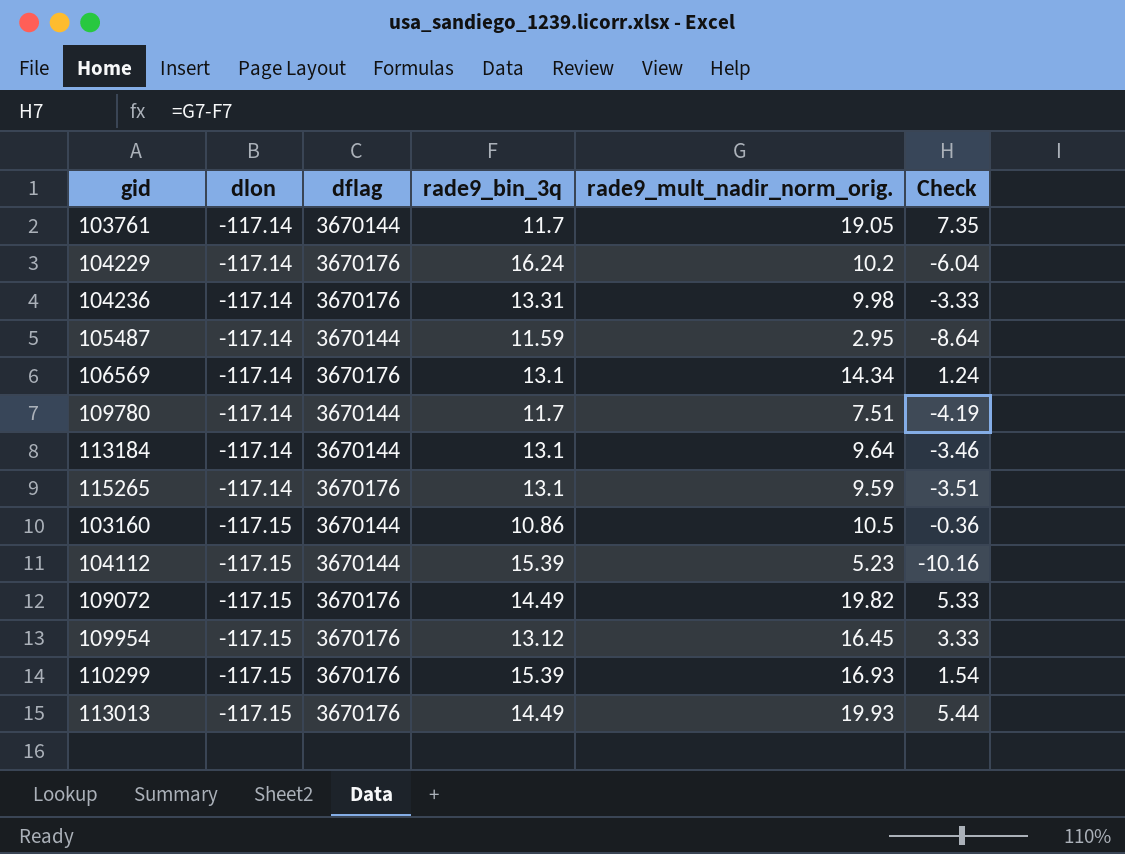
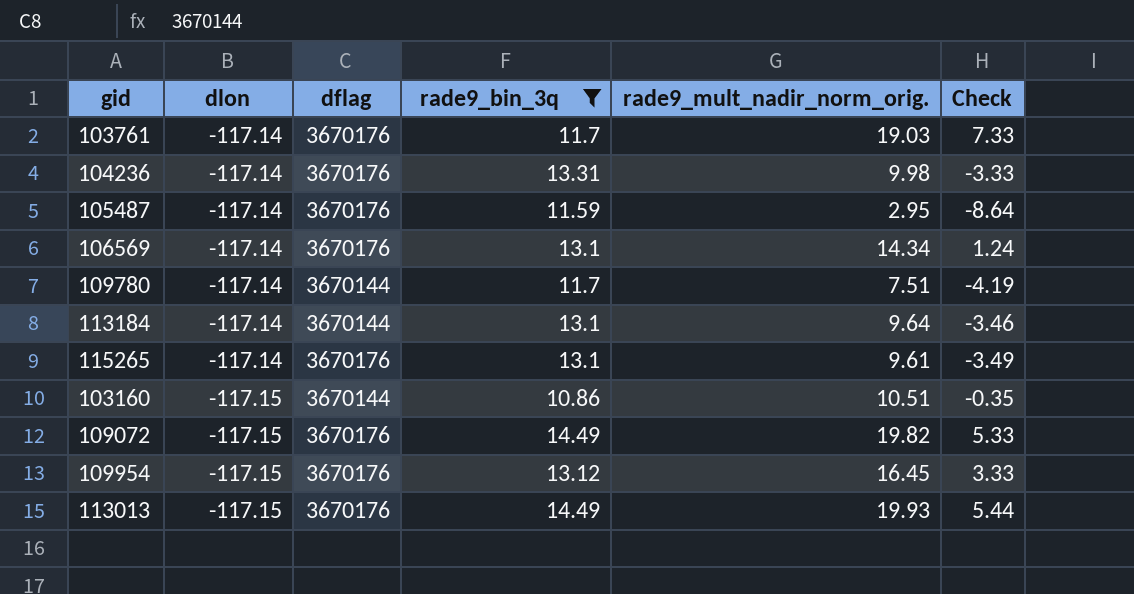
filter: none -> rade9_bin_3q <= 14.49
103761 | dflag: 3670144 -> 3670176
103761 | rade9_mult_nadir_norm_orig.: 19.05 -> 19.03
103761 | Check: 7.35 -> 7.33
105487 | dflag: 3670144 -> 3670176
115265 | rade9_mult_nadir_norm_orig.: 9.59 -> 9.61
115265 | Check: -3.51 -> -3.49
103160 | rade9_mult_nadir_norm_orig.: 10.5 -> 10.51
103160 | Check: -0.36 -> -0.35

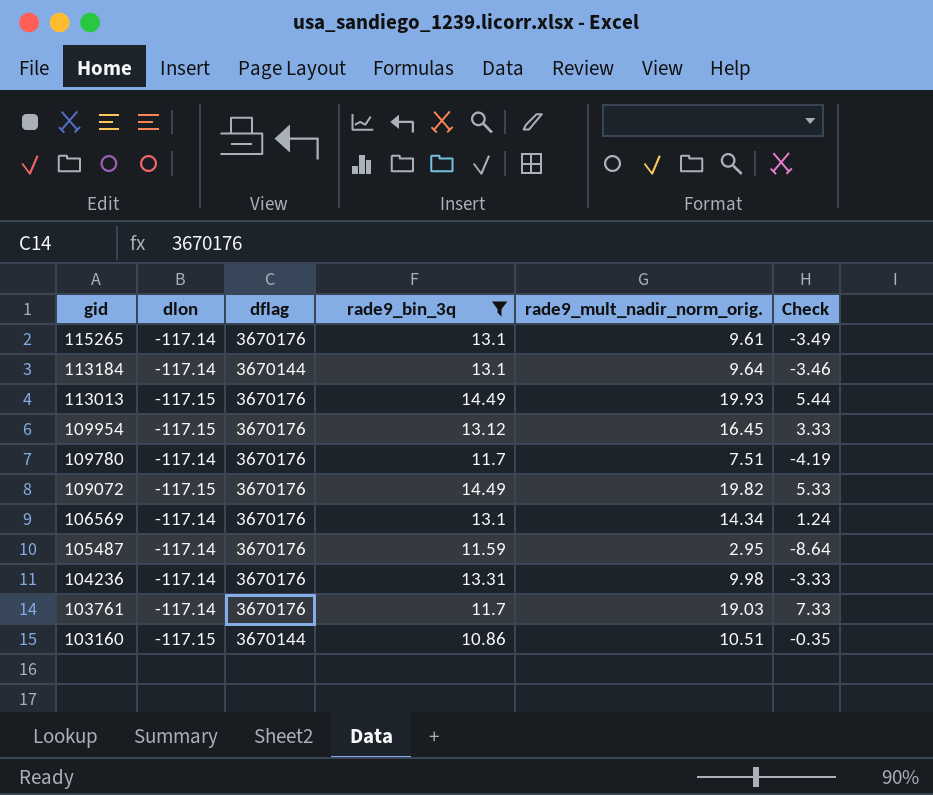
row order: dlon descending -> gid descending
109780 | dflag: 3670144 -> 3670176

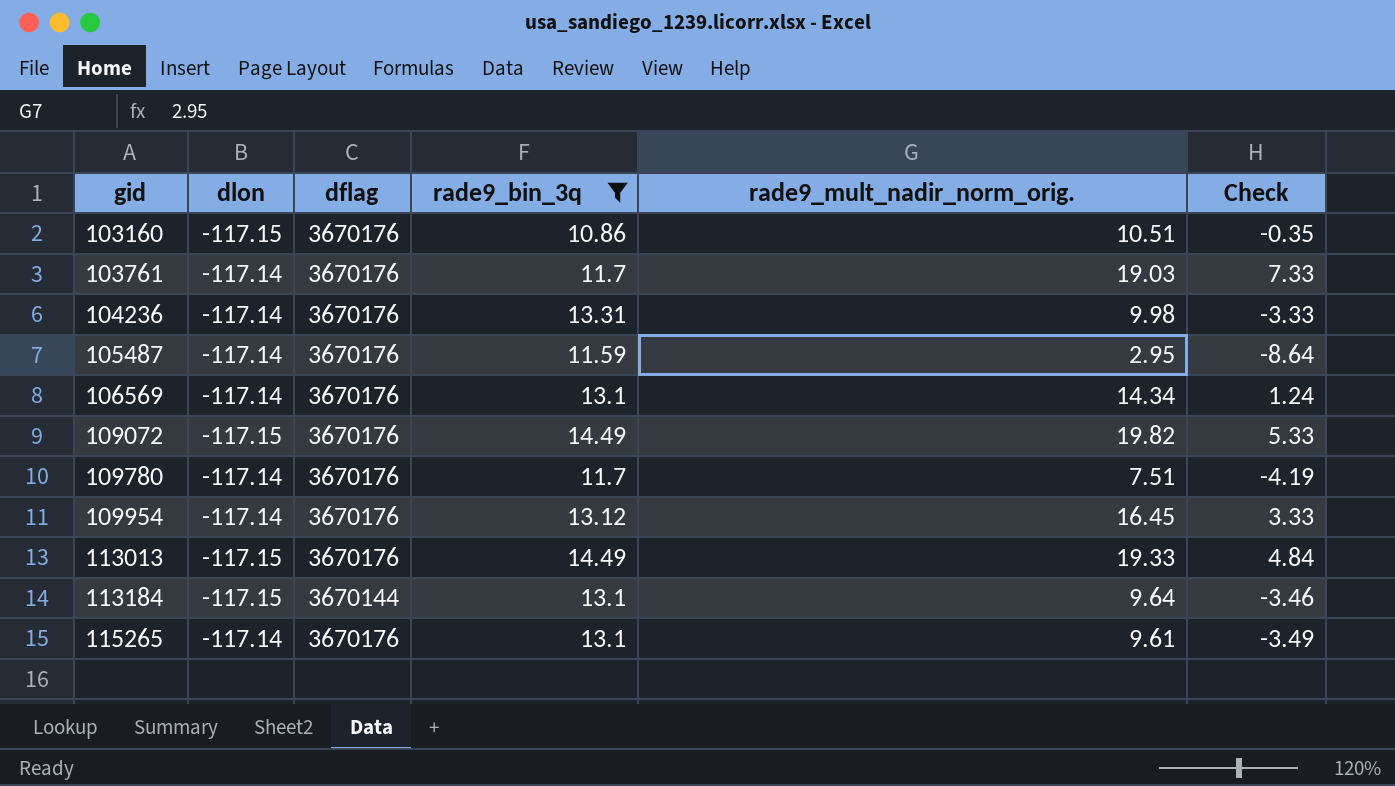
row order: gid descending -> gid ascending
103160 | dflag: 3670144 -> 3670176
109954 | dlon: -117.15 -> -117.14
113013 | rade9_mult_nadir_norm_orig.: 19.93 -> 19.33
113013 | Check: 5.44 -> 4.84
113184 | dlon: -117.14 -> -117.15

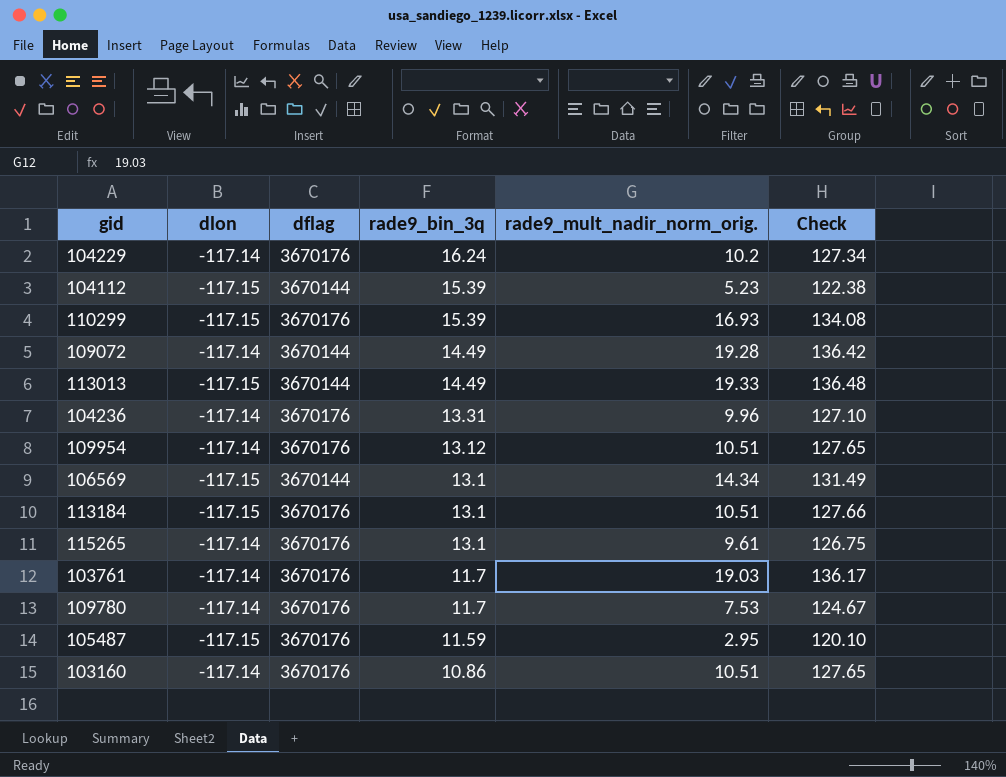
filter: rade9_bin_3q <= 14.49 -> none
row order: gid ascending -> rade9_bin_3q descending
column Check | formula: [rade9_mult_nadir_norm_orig.] - [rade9_bin_3q] -> [rade9_mult_nadir_norm_orig.] - [dlon]
109072 | dlon: -117.15 -> -117.14
109072 | dflag: 3670176 -> 3670144
109072 | rade9_mult_nadir_norm_orig.: 19.82 -> 19.28
113013 | dflag: 3670176 -> 3670144
104236 | rade9_mult_nadir_norm_orig.: 9.98 -> 9.96
109954 | rade9_mult_nadir_norm_orig.: 16.45 -> 10.51
106569 | dlon: -117.14 -> -117.15
106569 | dflag: 3670176 -> 3670144
113184 | dflag: 3670144 -> 3670176
113184 | rade9_mult_nadir_norm_orig.: 9.64 -> 10.51
109780 | rade9_mult_nadir_norm_orig.: 7.51 -> 7.53
105487 | dlon: -117.14 -> -117.15
103160 | dlon: -117.15 -> -117.14

